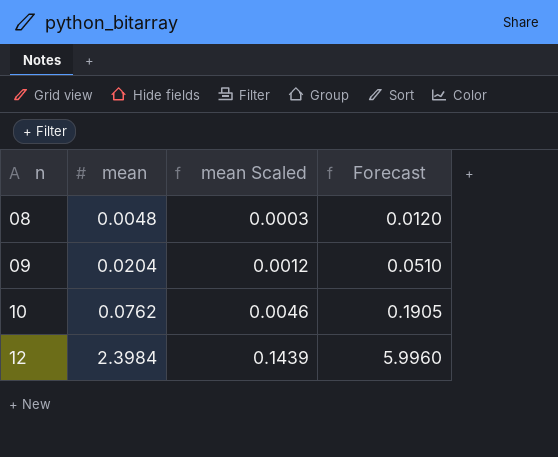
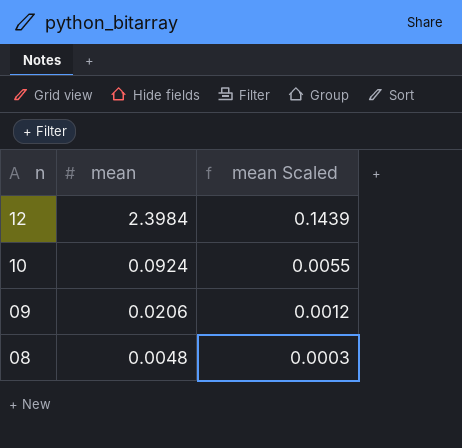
row order: n ascending -> n descending
column Forecast | formula: [mean] * 2.5 -> none
10 | mean: 0.0762 -> 0.0924
10 | mean Scaled: 0.0046 -> 0.0055
09 | mean: 0.0204 -> 0.0206

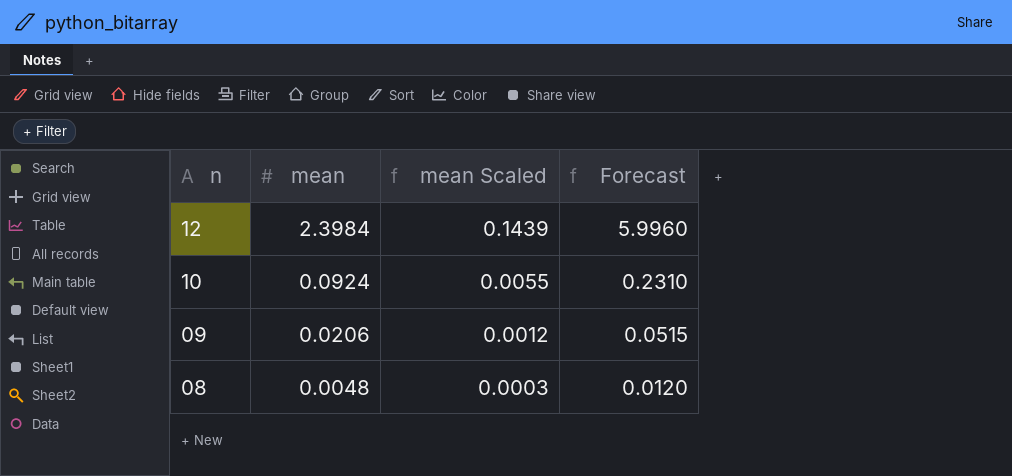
column Forecast | formula: none -> [mean] * 2.5

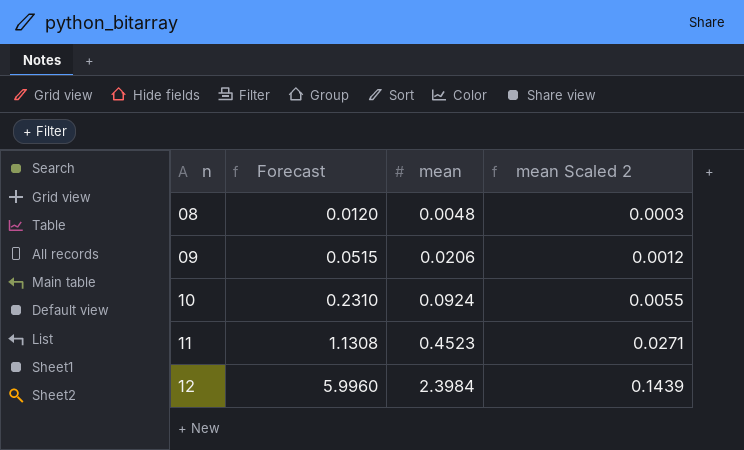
row order: n descending -> n ascending
column Forecast | position: 4 -> 2
column name: mean Scaled -> mean Scaled 2
row 11: none -> 1.1308 | 0.4523 | 0.0271

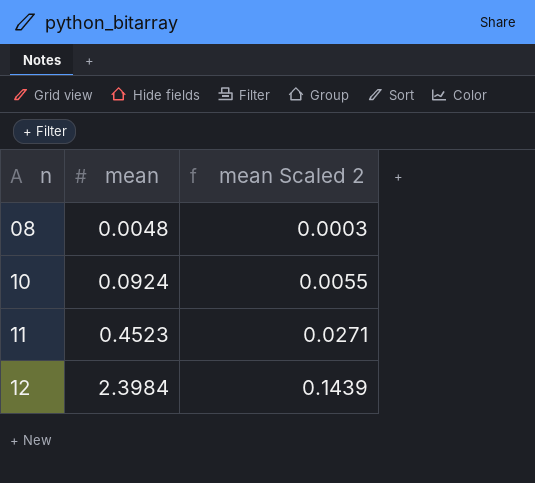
column Forecast | formula: [mean] * 2.5 -> none
row 09: 0.0515 | 0.0206 | 0.0012 -> none

